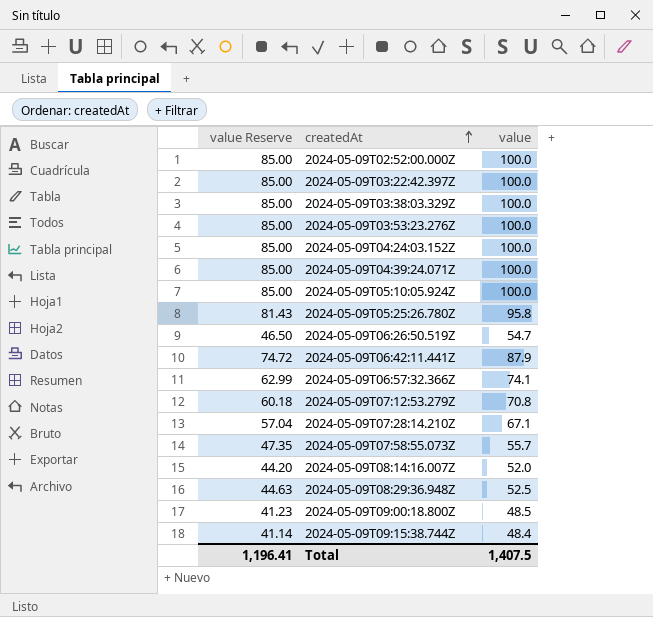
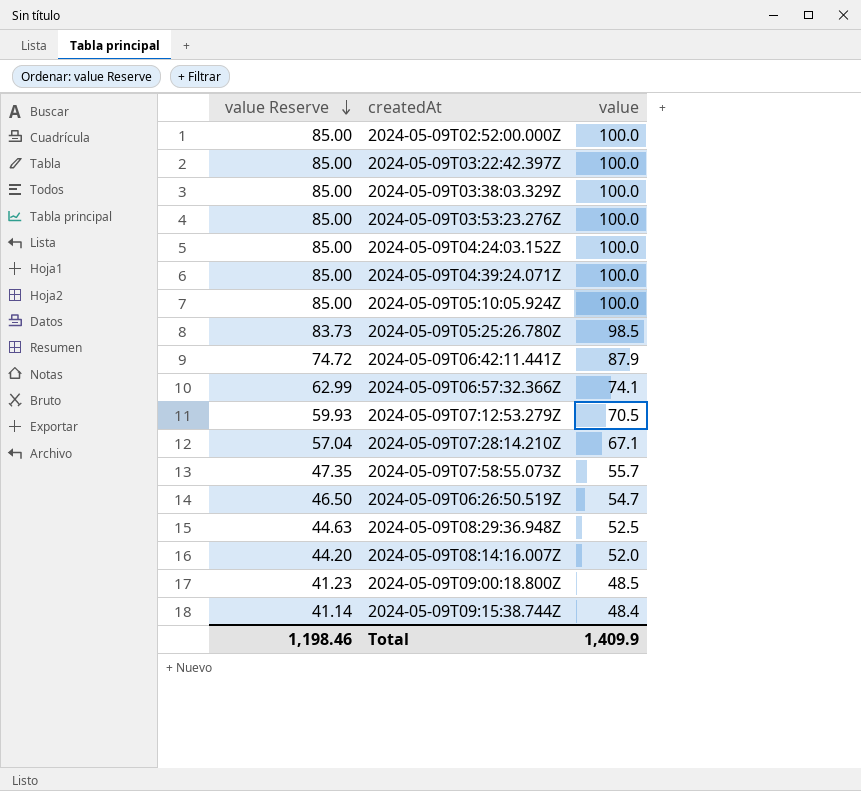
row order: createdAt ascending -> value Reserve descending
2024-05-09T05:25:26.780Z | value Reserve: 81.43 -> 83.73
2024-05-09T05:25:26.780Z | value: 95.8 -> 98.5
2024-05-09T07:12:53.279Z | value Reserve: 60.18 -> 59.93
2024-05-09T07:12:53.279Z | value: 70.8 -> 70.5
Total | value Reserve: 1,196.41 -> 1,198.46
Total | value: 1,407.5 -> 1,409.9

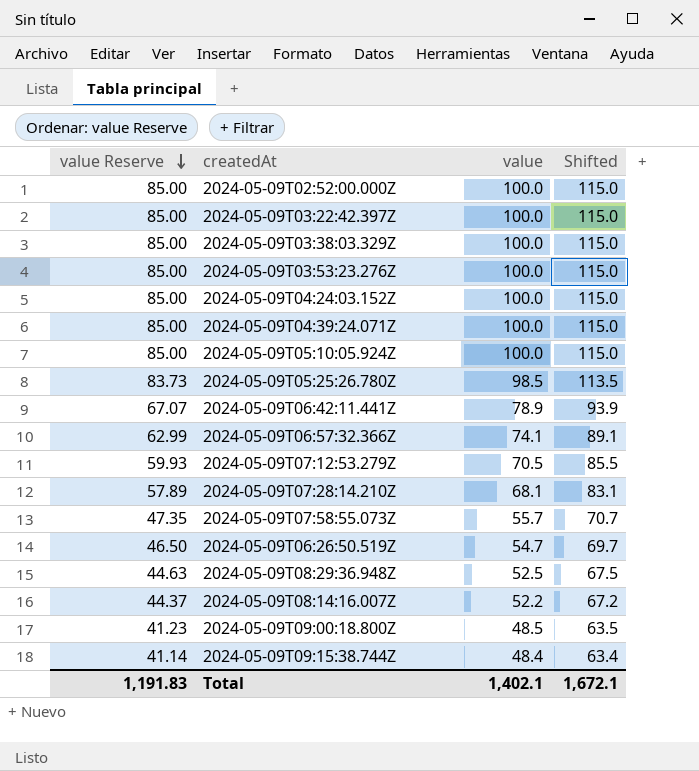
column Shifted | formula: none -> [value] + 15
2024-05-09T06:42:11.441Z | value Reserve: 74.72 -> 67.07
2024-05-09T06:42:11.441Z | value: 87.9 -> 78.9
2024-05-09T07:28:14.210Z | value Reserve: 57.04 -> 57.89
2024-05-09T07:28:14.210Z | value: 67.1 -> 68.1
2024-05-09T08:14:16.007Z | value Reserve: 44.20 -> 44.37
2024-05-09T08:14:16.007Z | value: 52.0 -> 52.2
Total | value Reserve: 1,198.46 -> 1,191.83
Total | value: 1,409.9 -> 1,402.1

